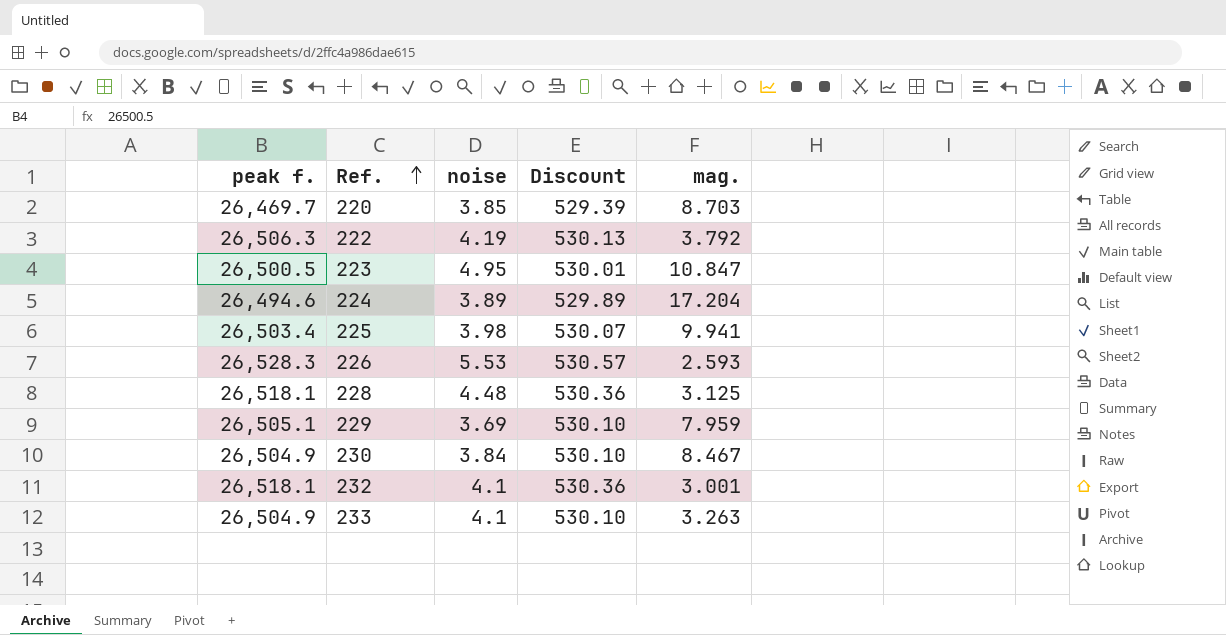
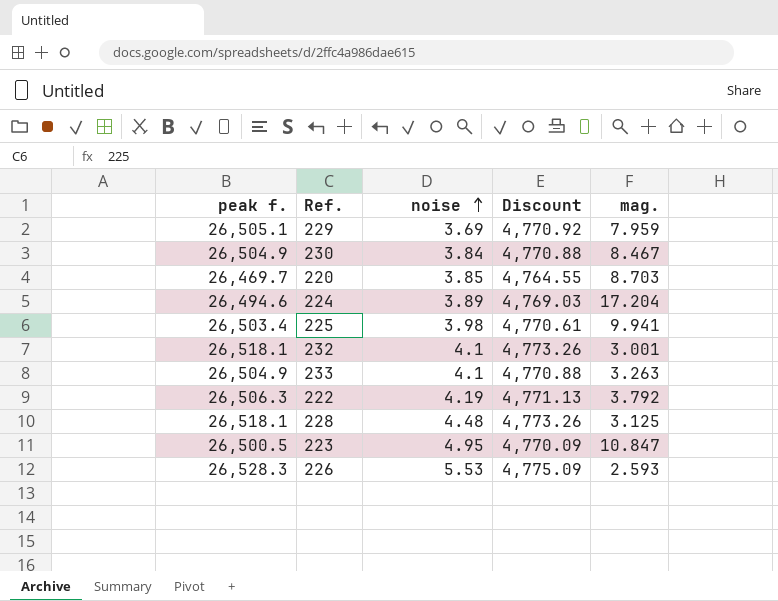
row order: Ref. ascending -> noise ascending
column Discount | formula: [peak f.] * 0.02 -> [peak f.] * 0.18

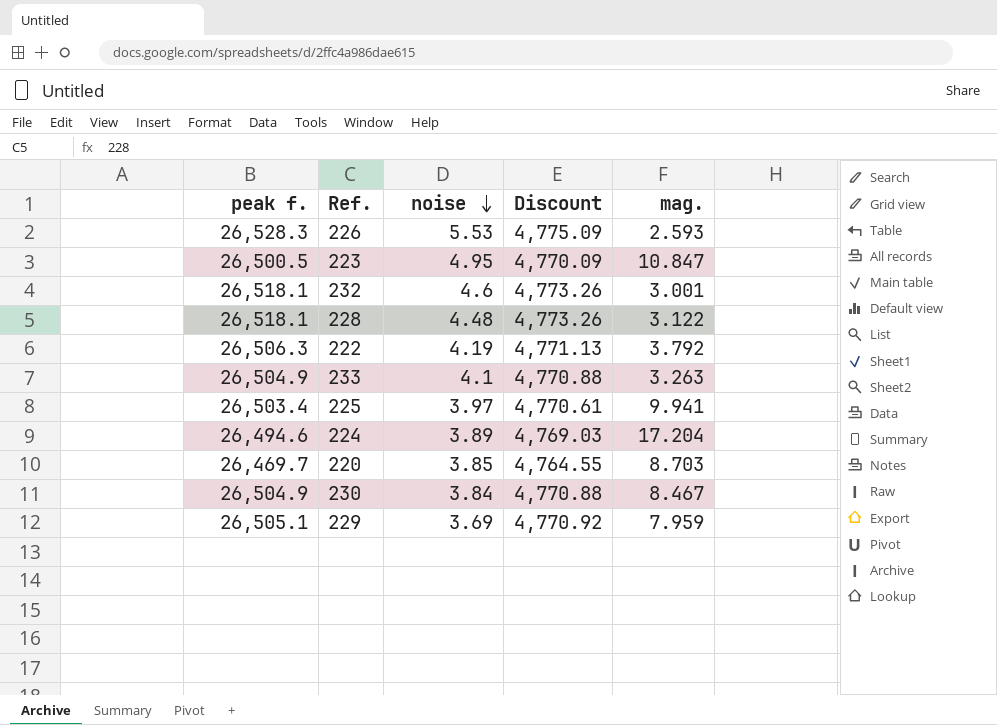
row order: noise ascending -> noise descending
232 | noise: 4.1 -> 4.6
228 | mag.: 3.125 -> 3.122
225 | noise: 3.98 -> 3.97

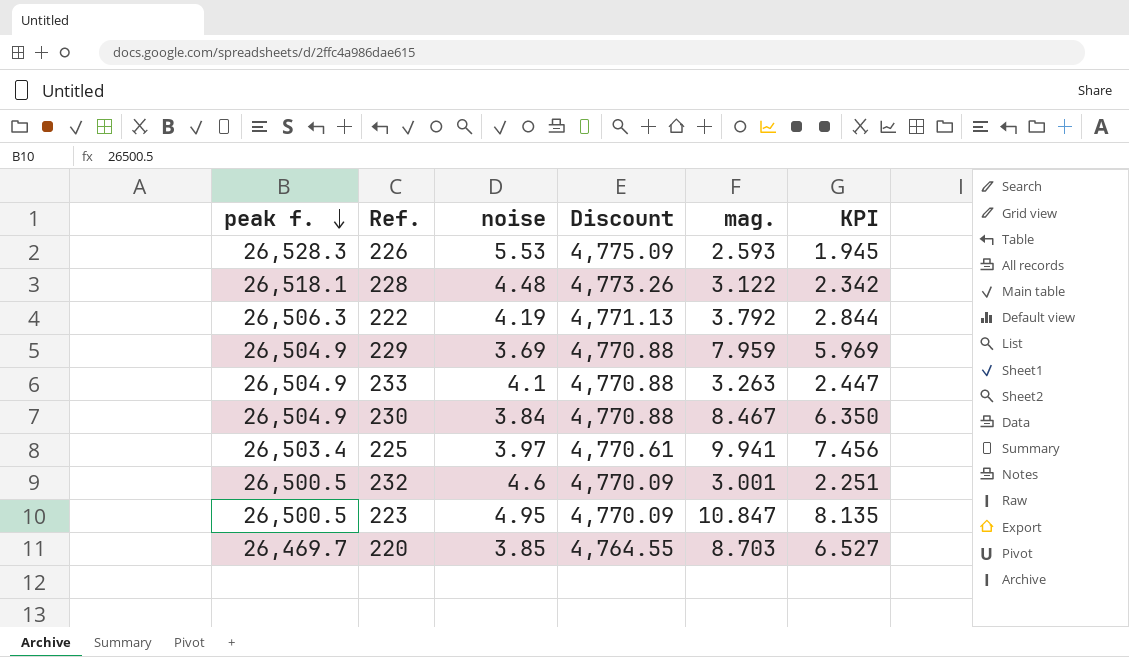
row order: noise descending -> peak f. descending
column KPI | formula: none -> [mag.] * 0.75
row 224: 26,494.6 | 3.89 | 4,769.03 | 17.204 -> none
229 | peak f.: 26,505.1 -> 26,504.9
229 | Discount: 4,770.92 -> 4,770.88
232 | peak f.: 26,518.1 -> 26,500.5
232 | Discount: 4,773.26 -> 4,770.09

